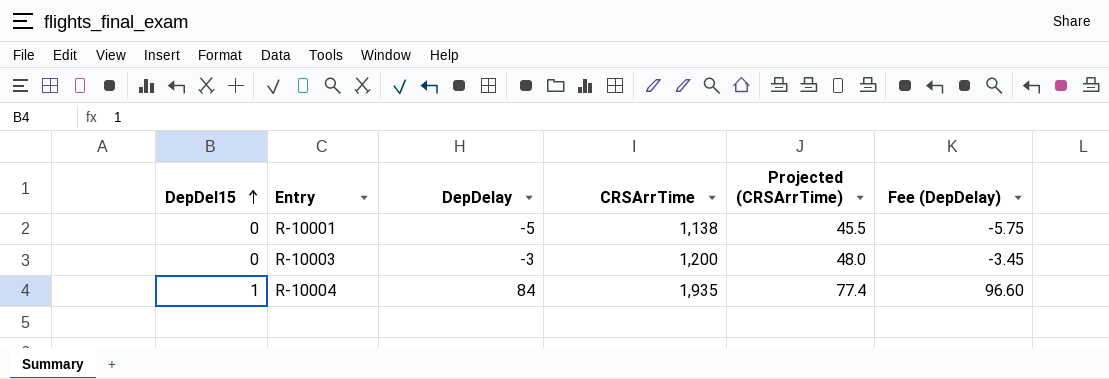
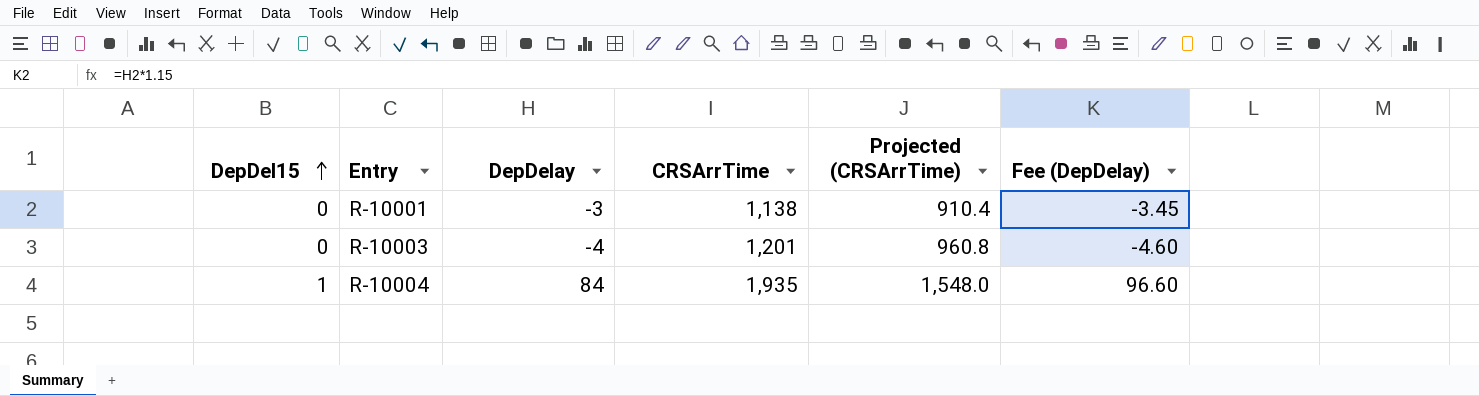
column Projected (CRSArrTime) | formula: [CRSArrTime] * 0.04 -> [CRSArrTime] * 0.8
R-10001 | DepDelay: -5 -> -3
R-10001 | Fee (DepDelay): -5.75 -> -3.45
R-10003 | DepDelay: -3 -> -4
R-10003 | CRSArrTime: 1,200 -> 1,201
R-10003 | Fee (DepDelay): -3.45 -> -4.60

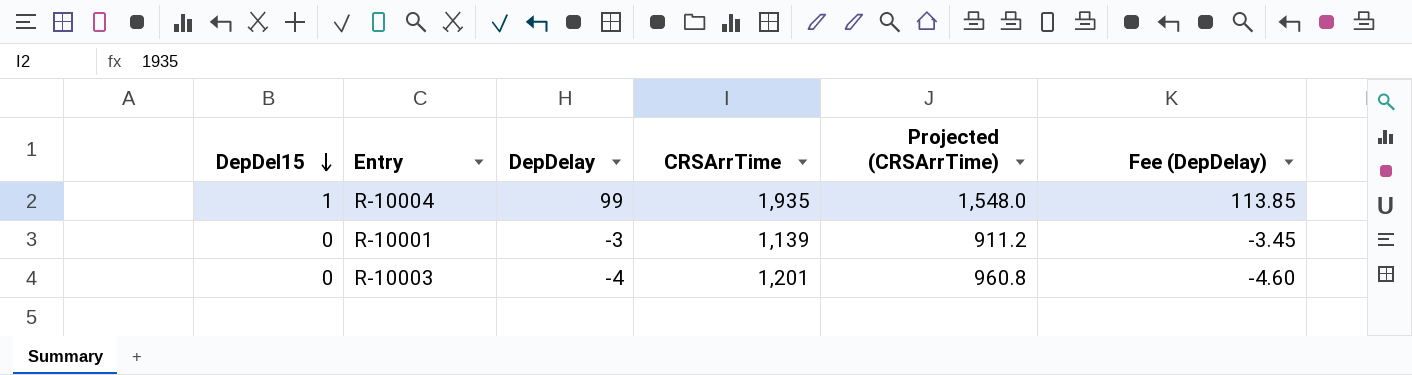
row order: DepDel15 ascending -> DepDel15 descending
R-10004 | DepDelay: 84 -> 99
R-10004 | Fee (DepDelay): 96.60 -> 113.85
R-10001 | CRSArrTime: 1,138 -> 1,139
R-10001 | Projected (CRSArrTime): 910.4 -> 911.2

